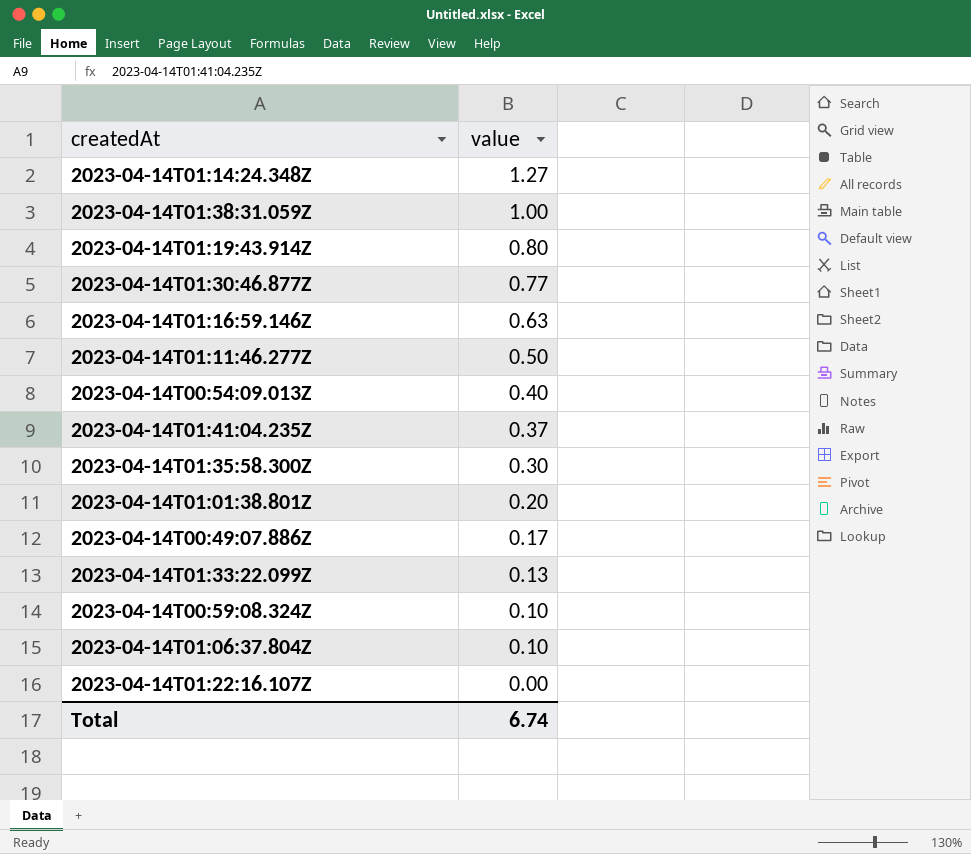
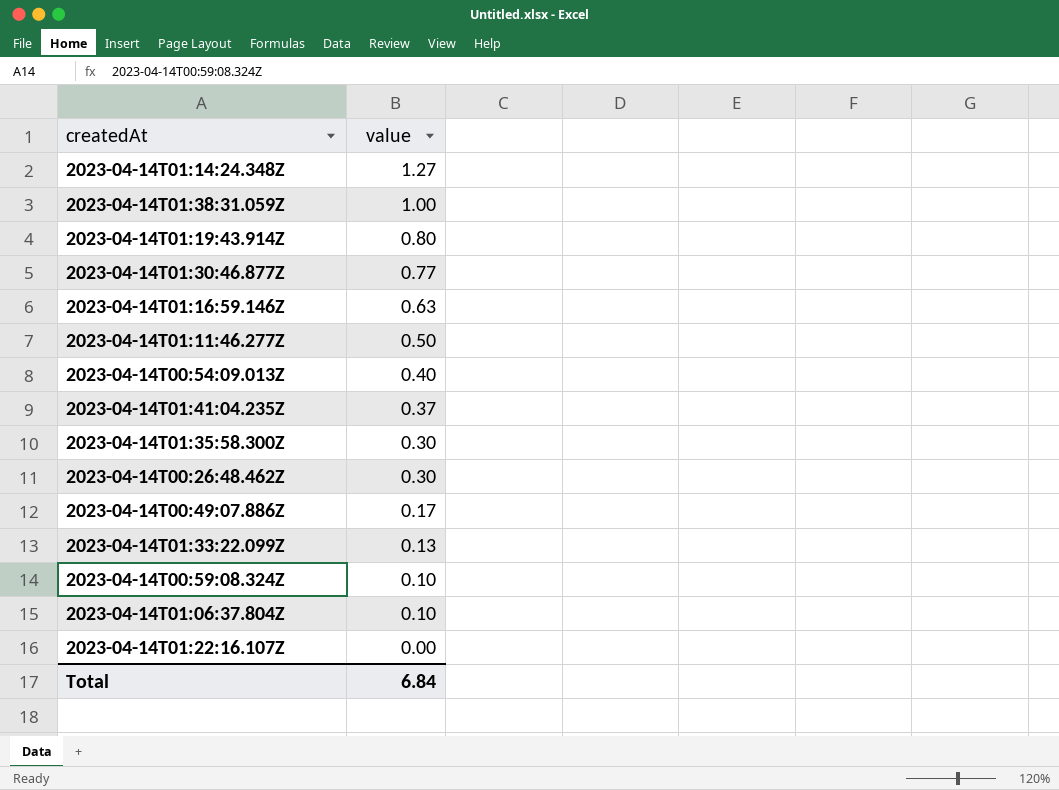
row 2023-04-14T01:01:38.801Z: 0.20 -> none
row 2023-04-14T00:26:48.462Z: none -> 0.30
Total | value: 6.74 -> 6.84

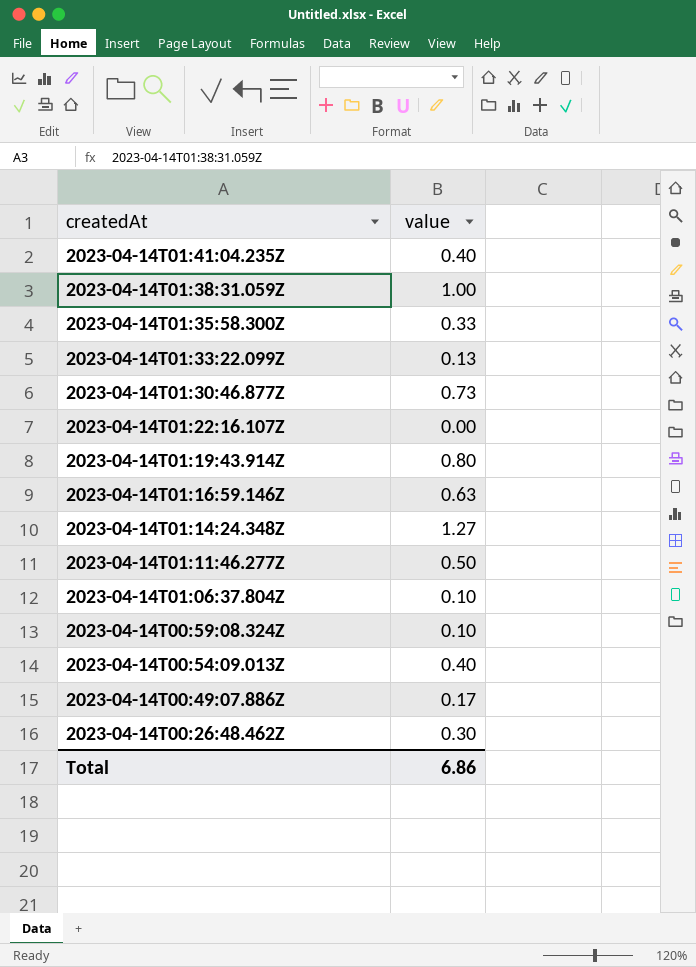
row order: value descending -> createdAt descending
2023-04-14T01:41:04.235Z | value: 0.37 -> 0.40
2023-04-14T01:35:58.300Z | value: 0.30 -> 0.33
2023-04-14T01:30:46.877Z | value: 0.77 -> 0.73
Total | value: 6.84 -> 6.86

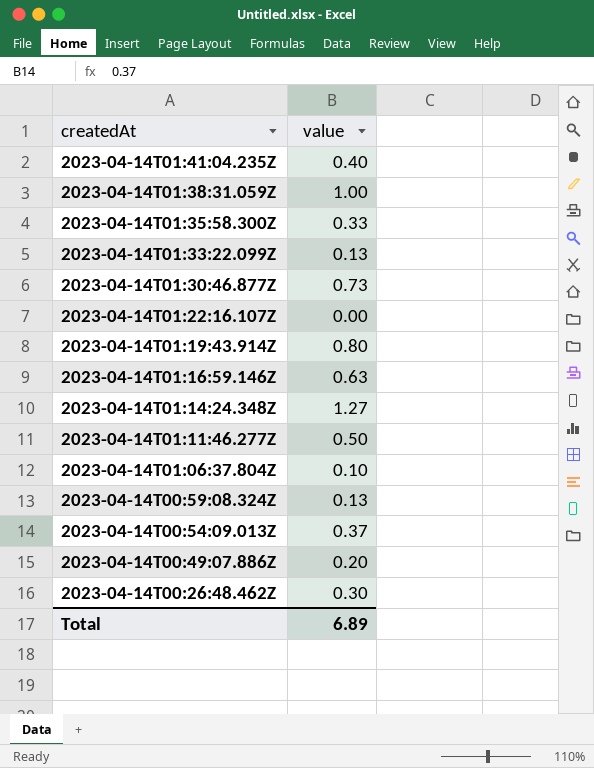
2023-04-14T00:59:08.324Z | value: 0.10 -> 0.13
2023-04-14T00:54:09.013Z | value: 0.40 -> 0.37
2023-04-14T00:49:07.886Z | value: 0.17 -> 0.20
Total | value: 6.86 -> 6.89

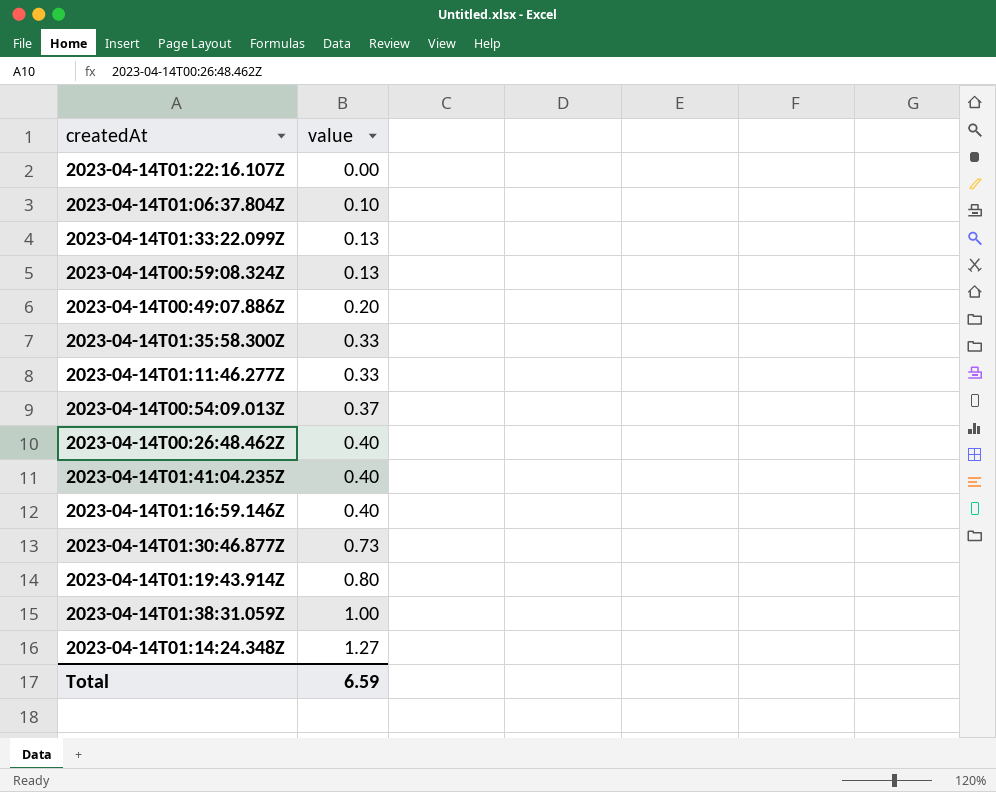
row order: createdAt descending -> value ascending
2023-04-14T01:11:46.277Z | value: 0.50 -> 0.33
2023-04-14T00:26:48.462Z | value: 0.30 -> 0.40
2023-04-14T01:16:59.146Z | value: 0.63 -> 0.40
Total | value: 6.89 -> 6.59

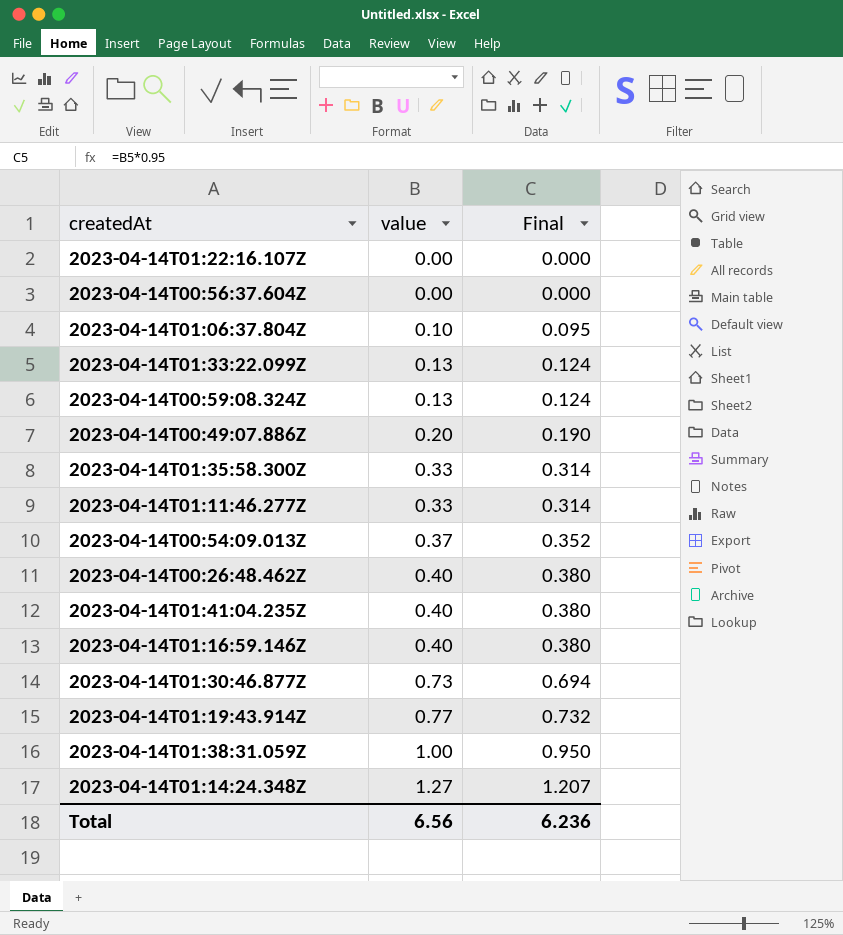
column Final | formula: none -> [value] * 0.95
row 2023-04-14T00:56:37.604Z: none -> 0.00 | 0.000
2023-04-14T01:19:43.914Z | value: 0.80 -> 0.77
Total | value: 6.59 -> 6.56

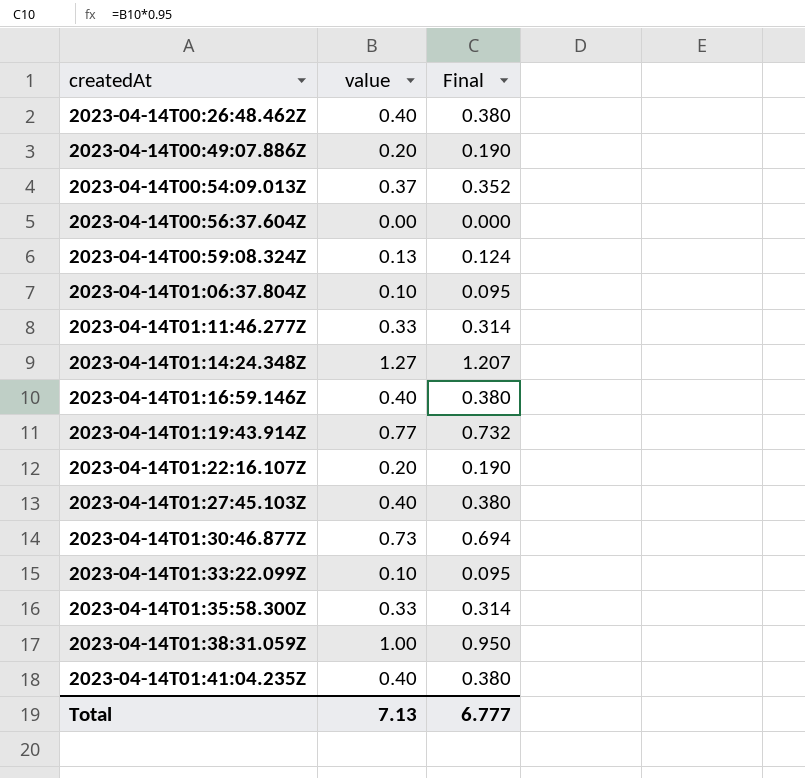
row order: value ascending -> createdAt ascending
2023-04-14T01:22:16.107Z | value: 0.00 -> 0.20
2023-04-14T01:22:16.107Z | Final: 0.000 -> 0.190
row 2023-04-14T01:27:45.103Z: none -> 0.40 | 0.380
2023-04-14T01:33:22.099Z | value: 0.13 -> 0.10
2023-04-14T01:33:22.099Z | Final: 0.124 -> 0.095
Total | value: 6.56 -> 7.13
Total | Final: 6.236 -> 6.777

